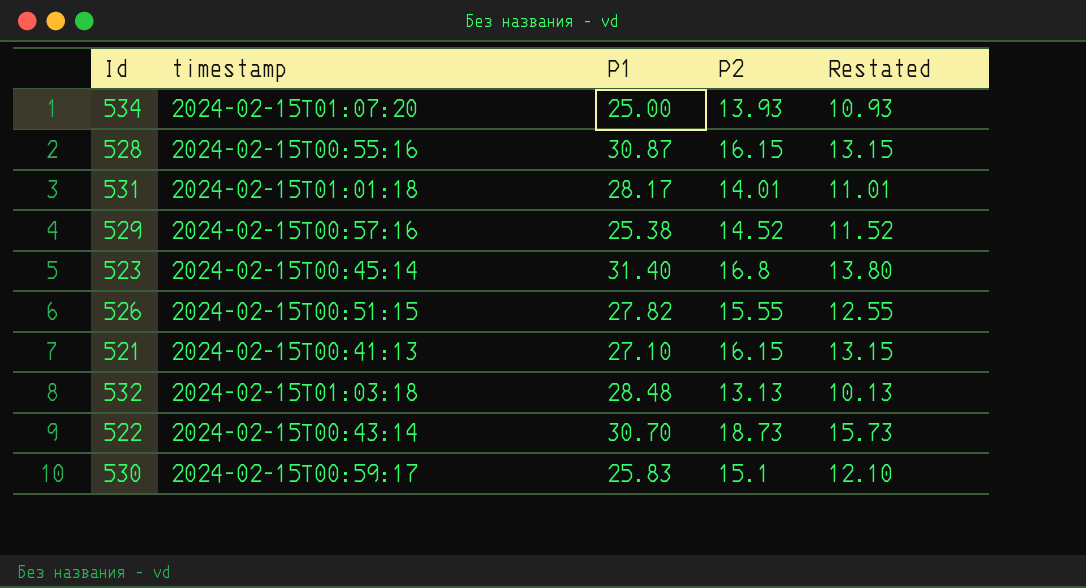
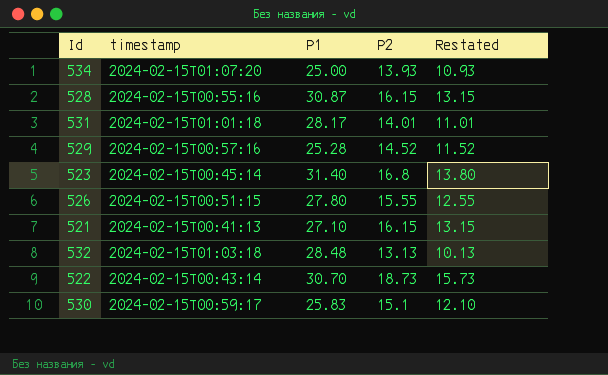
529 | P1: 25.38 -> 25.28
526 | P1: 27.82 -> 27.80

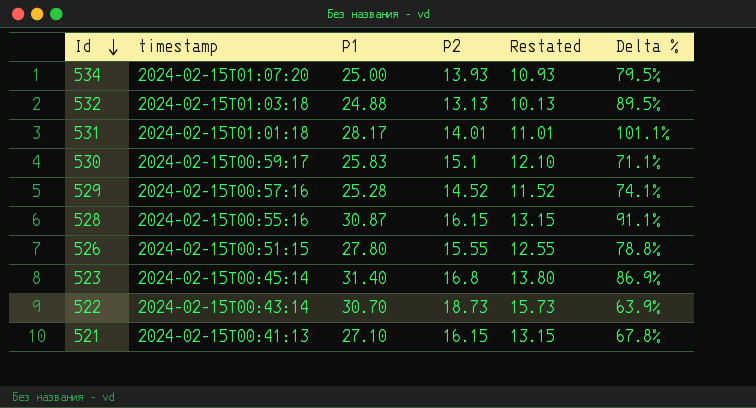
row order: none -> Id descending
column Delta % | formula: none -> ([P1] - [P2]) / [P2]
532 | P1: 28.48 -> 24.88

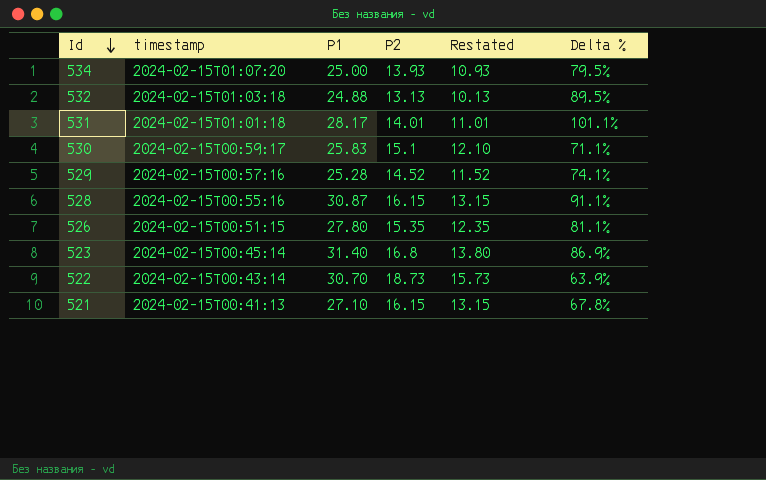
526 | P2: 15.55 -> 15.35
526 | Restated: 12.55 -> 12.35
526 | Delta %: 78.8% -> 81.1%

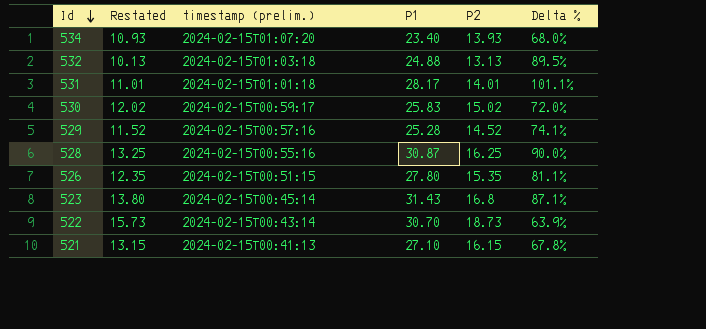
column Restated | position: 5 -> 2
column name: timestamp -> timestamp (prelim.)
534 | P1: 25.00 -> 23.40
534 | Delta %: 79.5% -> 68.0%
530 | Restated: 12.10 -> 12.02
530 | P2: 15.1 -> 15.02
530 | Delta %: 71.1% -> 72.0%
528 | Restated: 13.15 -> 13.25
528 | P2: 16.15 -> 16.25
528 | Delta %: 91.1% -> 90.0%
523 | P1: 31.40 -> 31.43
523 | Delta %: 86.9% -> 87.1%

